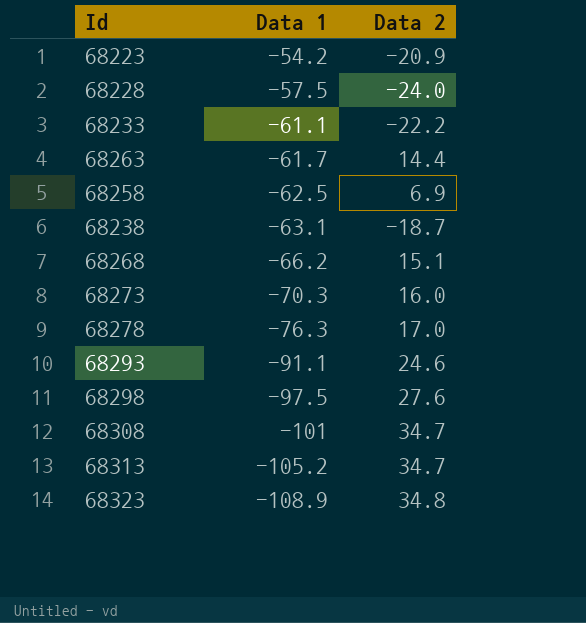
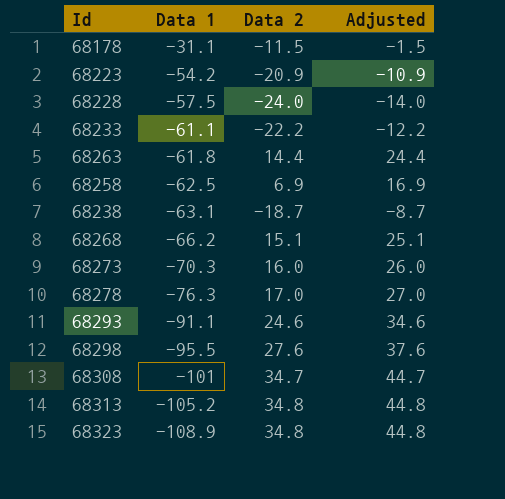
column Adjusted | formula: none -> [Data 2] + 10
row 68178: none -> -31.1 | -11.5 | -1.5
68263 | Data 1: -61.7 -> -61.8
68298 | Data 1: -97.5 -> -95.5
68313 | Data 2: 34.7 -> 34.8

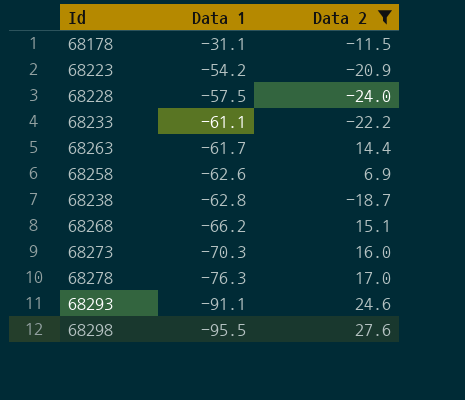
filter: none -> Data 2 <= 27.6
column Adjusted | formula: [Data 2] + 10 -> none
68263 | Data 1: -61.8 -> -61.7
68258 | Data 1: -62.5 -> -62.6
68238 | Data 1: -63.1 -> -62.8

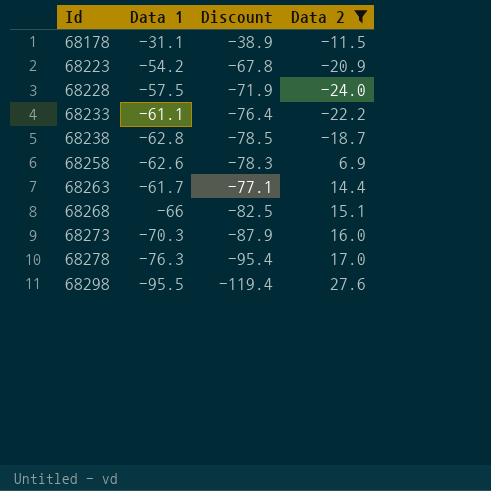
row order: Data 1 descending -> Id ascending
column Discount | formula: none -> [Data 1] * 1.25
row 68293: -91.1 | 24.6 -> none
68268 | Data 1: -66.2 -> -66

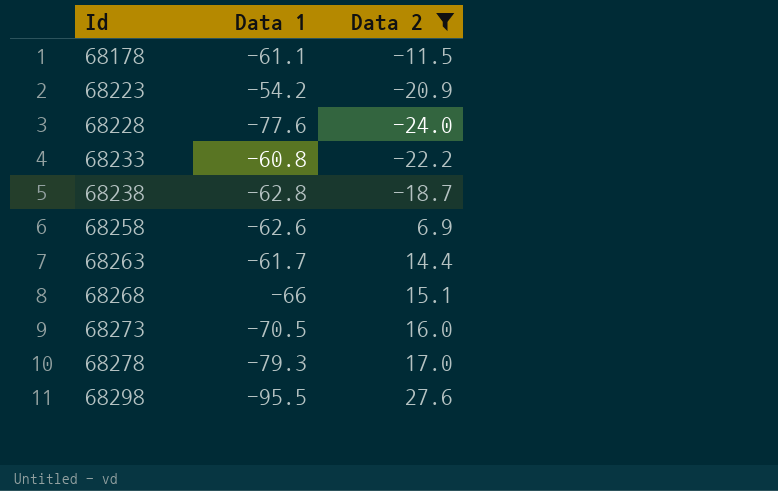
column Discount | formula: [Data 1] * 1.25 -> none
68178 | Data 1: -31.1 -> -61.1
68228 | Data 1: -57.5 -> -77.6
68233 | Data 1: -61.1 -> -60.8
68273 | Data 1: -70.3 -> -70.5
68278 | Data 1: -76.3 -> -79.3

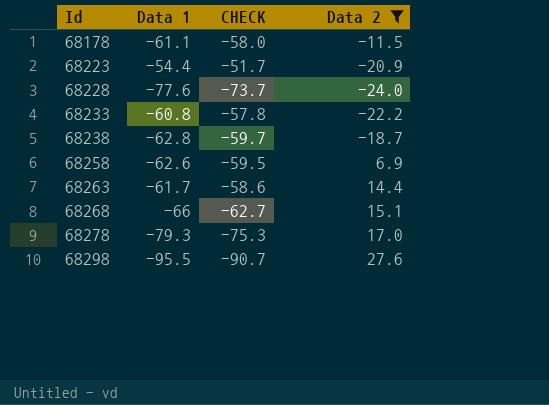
column CHECK | formula: none -> [Data 1] * 0.95
row 68273: -70.5 | 16.0 -> none
68223 | Data 1: -54.2 -> -54.4

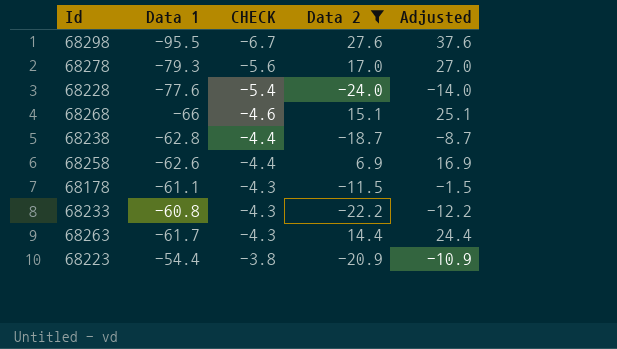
row order: Id ascending -> CHECK ascending
column CHECK | formula: [Data 1] * 0.95 -> [Data 1] * 0.07
column Adjusted | formula: none -> [Data 2] + 10

